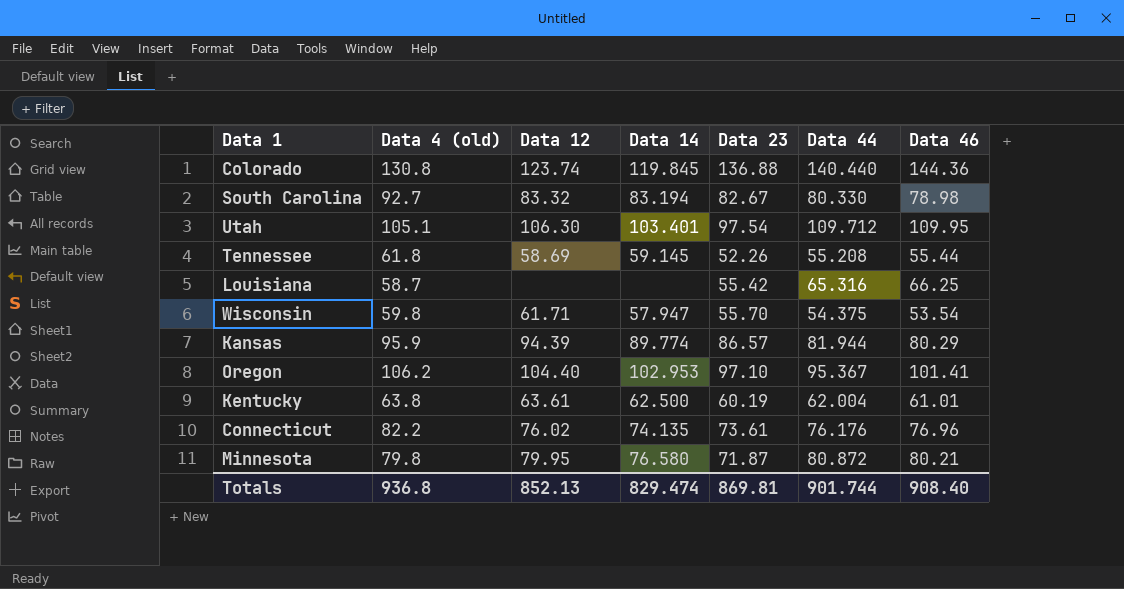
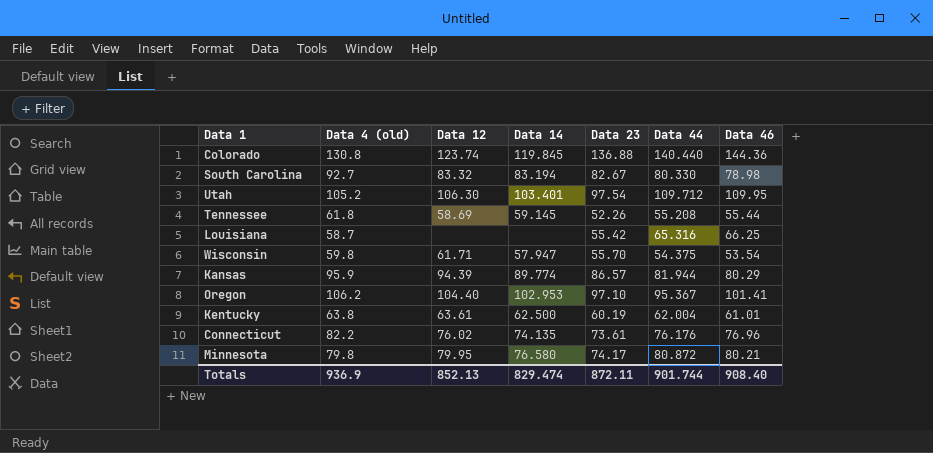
Utah | Data 4 (old): 105.1 -> 105.2
Minnesota | Data 23: 71.87 -> 74.17
Totals | Data 4 (old): 936.8 -> 936.9
Totals | Data 23: 869.81 -> 872.11

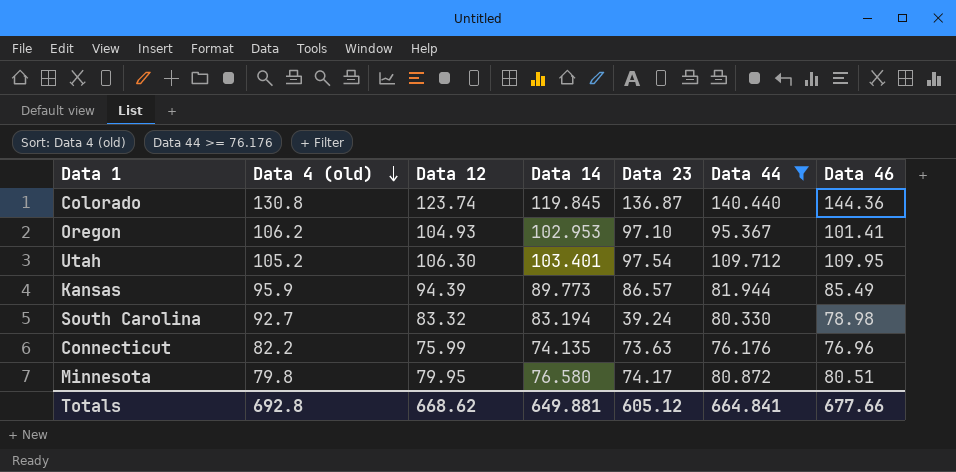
filter: none -> Data 44 >= 76.176
row order: none -> Data 4 (old) descending
Colorado | Data 23: 136.88 -> 136.87
Oregon | Data 12: 104.40 -> 104.93
Kansas | Data 14: 89.774 -> 89.773
Kansas | Data 46: 80.29 -> 85.49
South Carolina | Data 23: 82.67 -> 39.24
Connecticut | Data 12: 76.02 -> 75.99
Connecticut | Data 23: 73.61 -> 73.63
Minnesota | Data 46: 80.21 -> 80.51
Totals | Data 4 (old): 936.9 -> 692.8
Totals | Data 12: 852.13 -> 668.62
Totals | Data 14: 829.474 -> 649.881
Totals | Data 23: 872.11 -> 605.12
Totals | Data 44: 901.744 -> 664.841
Totals | Data 46: 908.40 -> 677.66

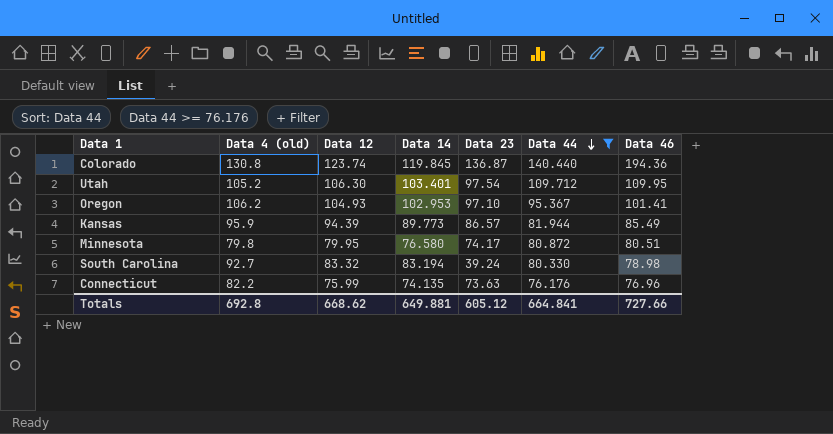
row order: Data 4 (old) descending -> Data 44 descending
Colorado | Data 46: 144.36 -> 194.36
Totals | Data 46: 677.66 -> 727.66

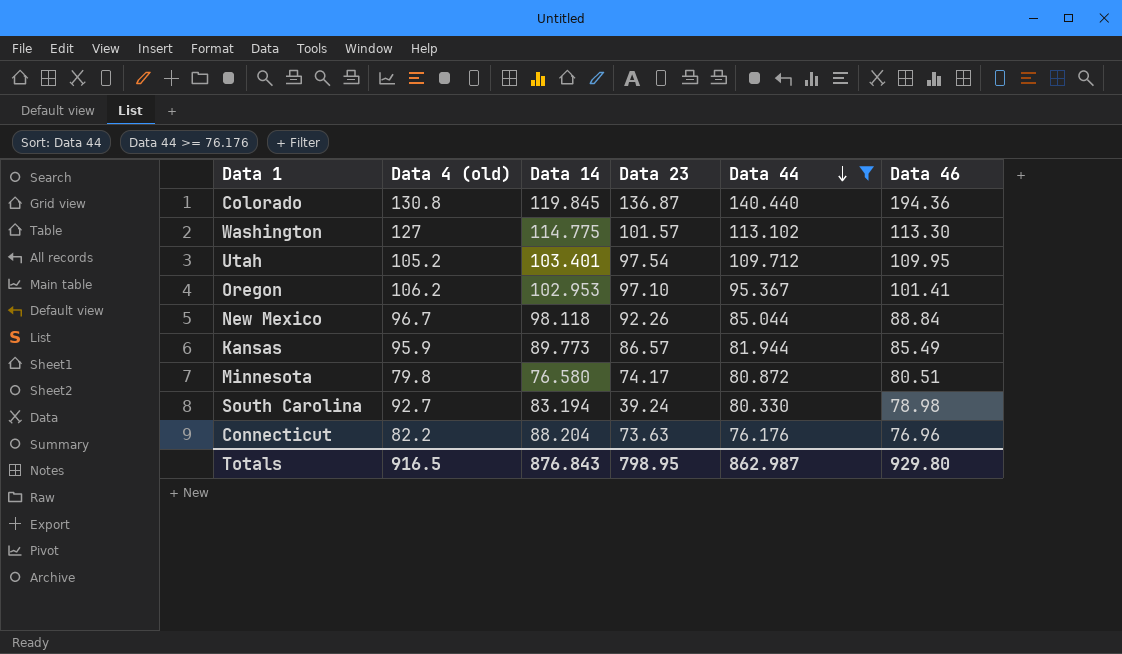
column Data 12 | position: 3 -> none
row Washington: none -> 127 | 114.775 | 101.57 | 113.102 | 113.30
row New Mexico: none -> 96.7 | 98.118 | 92.26 | 85.044 | 88.84
Connecticut | Data 14: 74.135 -> 88.204
Totals | Data 4 (old): 692.8 -> 916.5
Totals | Data 14: 649.881 -> 876.843
Totals | Data 23: 605.12 -> 798.95
Totals | Data 44: 664.841 -> 862.987
Totals | Data 46: 727.66 -> 929.80

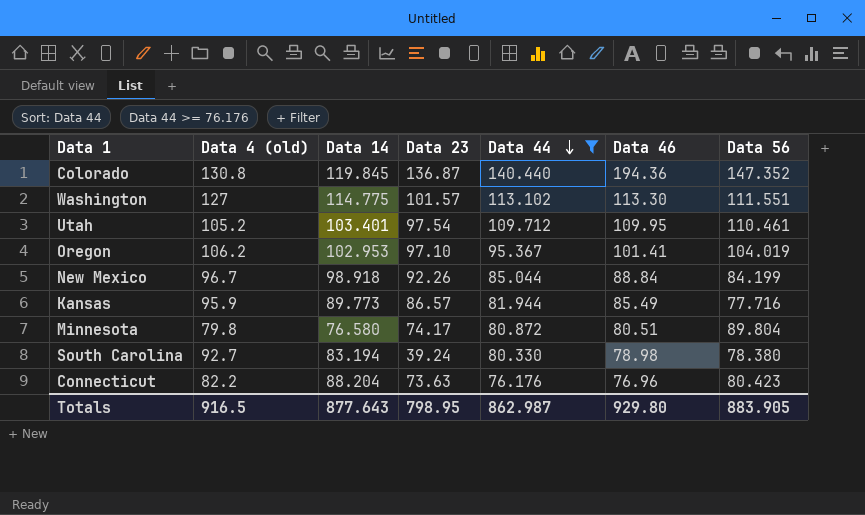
column Data 56 | position: none -> 7
New Mexico | Data 14: 98.118 -> 98.918
Totals | Data 14: 876.843 -> 877.643

